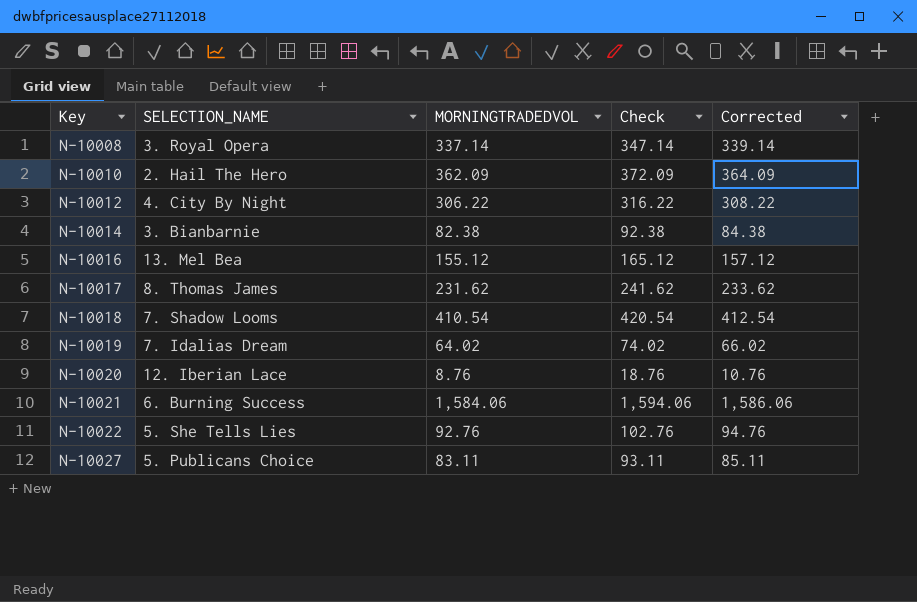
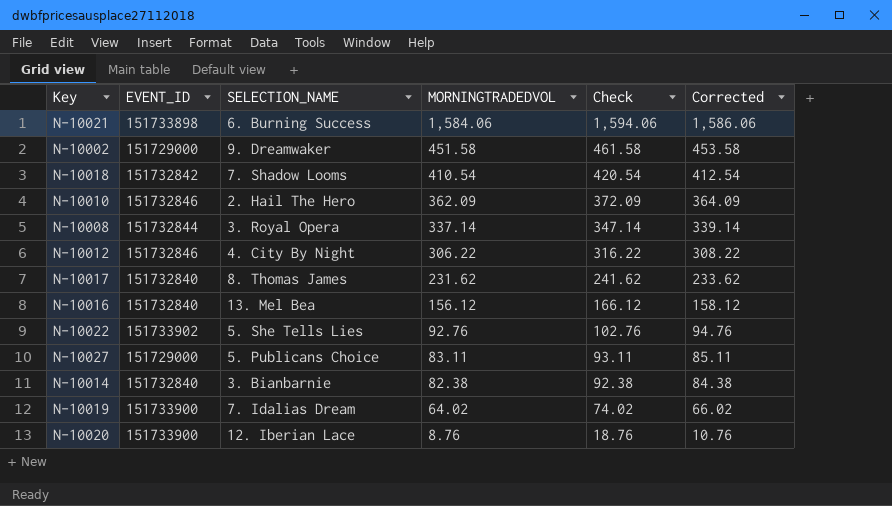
row order: Key ascending -> MORNINGTRADEDVOL descending
column EVENT_ID | position: none -> 2
row N-10002: none -> 151729000 | 9. Dreamwaker | 451.58 | 461.58 | 453.58
N-10016 | MORNINGTRADEDVOL: 155.12 -> 156.12
N-10016 | Check: 165.12 -> 166.12
N-10016 | Corrected: 157.12 -> 158.12

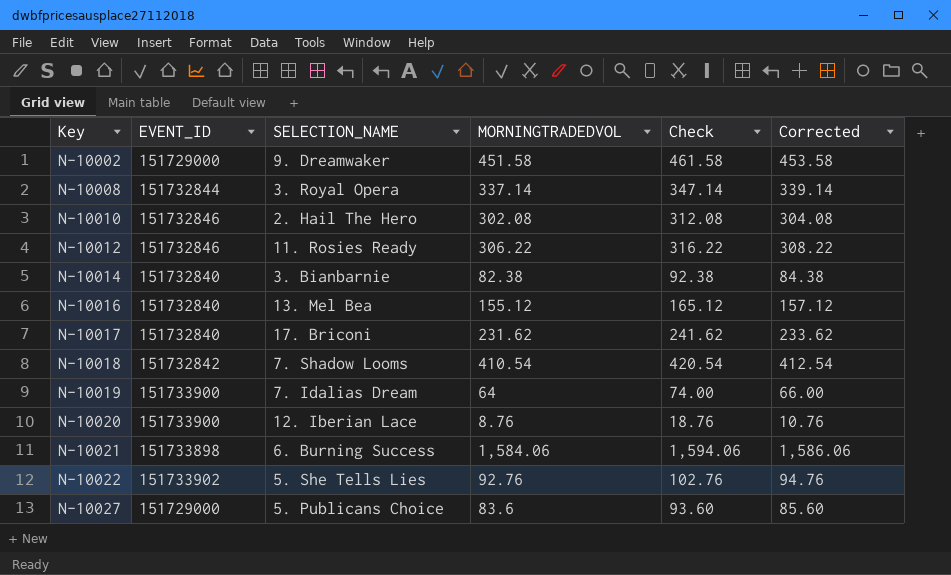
row order: MORNINGTRADEDVOL descending -> Key ascending
N-10010 | MORNINGTRADEDVOL: 362.09 -> 302.08
N-10010 | Check: 372.09 -> 312.08
N-10010 | Corrected: 364.09 -> 304.08
N-10012 | SELECTION_NAME: 4. City By Night -> 11. Rosies Ready
N-10016 | MORNINGTRADEDVOL: 156.12 -> 155.12
N-10016 | Check: 166.12 -> 165.12
N-10016 | Corrected: 158.12 -> 157.12
N-10017 | SELECTION_NAME: 8. Thomas James -> 17. Briconi
N-10019 | MORNINGTRADEDVOL: 64.02 -> 64
N-10019 | Check: 74.02 -> 74.00
N-10019 | Corrected: 66.02 -> 66.00
N-10027 | MORNINGTRADEDVOL: 83.11 -> 83.6
N-10027 | Check: 93.11 -> 93.60
N-10027 | Corrected: 85.11 -> 85.60

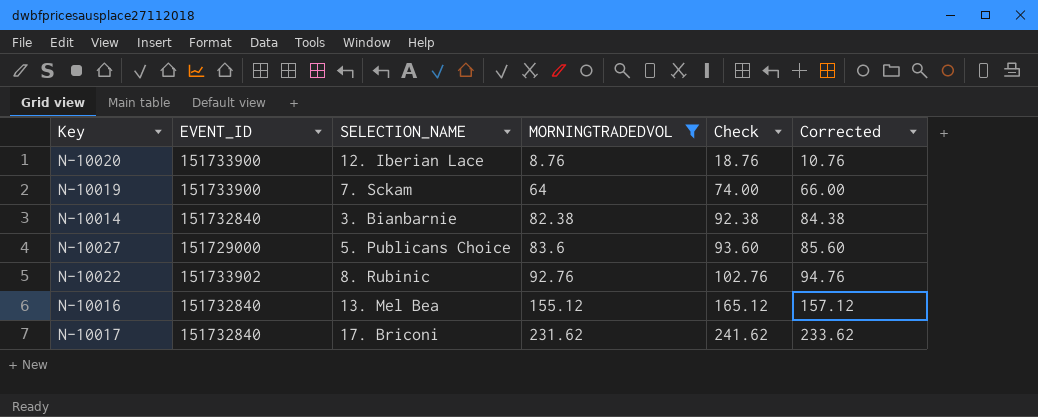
filter: none -> MORNINGTRADEDVOL <= 231.62
row order: Key ascending -> MORNINGTRADEDVOL ascending
N-10019 | SELECTION_NAME: 7. Idalias Dream -> 7. Sckam
N-10022 | SELECTION_NAME: 5. She Tells Lies -> 8. Rubinic

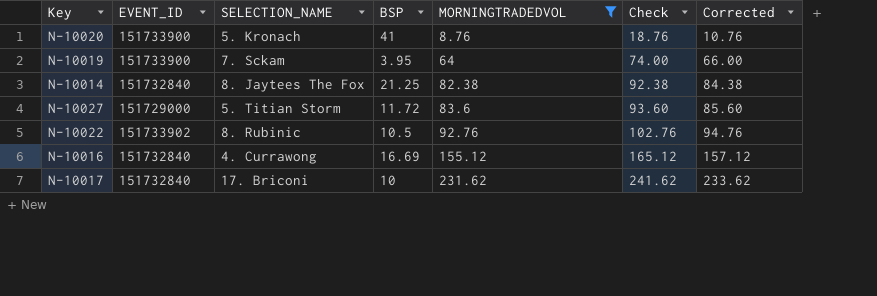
column BSP | position: none -> 4
N-10020 | SELECTION_NAME: 12. Iberian Lace -> 5. Kronach
N-10014 | SELECTION_NAME: 3. Bianbarnie -> 8. Jaytees The Fox
N-10027 | SELECTION_NAME: 5. Publicans Choice -> 5. Titian Storm
N-10016 | SELECTION_NAME: 13. Mel Bea -> 4. Currawong

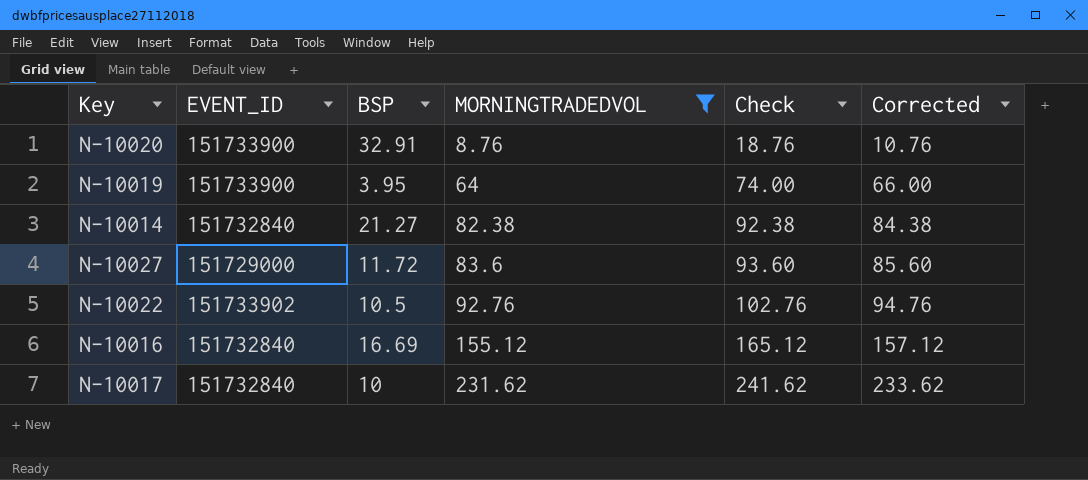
column SELECTION_NAME | position: 3 -> none
N-10020 | BSP: 41 -> 32.91
N-10014 | BSP: 21.25 -> 21.27

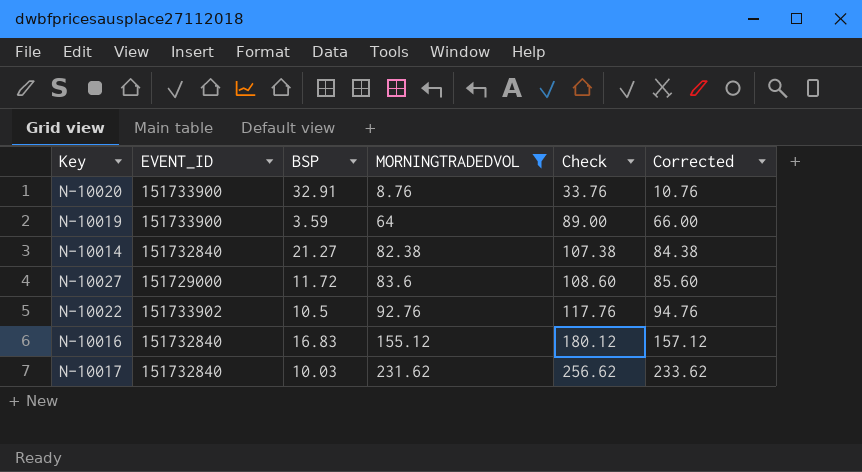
column Check | formula: [MORNINGTRADEDVOL] + 10 -> [MORNINGTRADEDVOL] + 25
N-10019 | BSP: 3.95 -> 3.59
N-10016 | BSP: 16.69 -> 16.83
N-10017 | BSP: 10 -> 10.03

